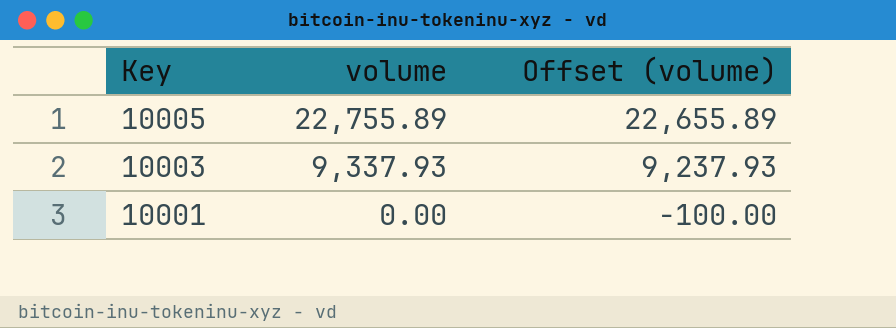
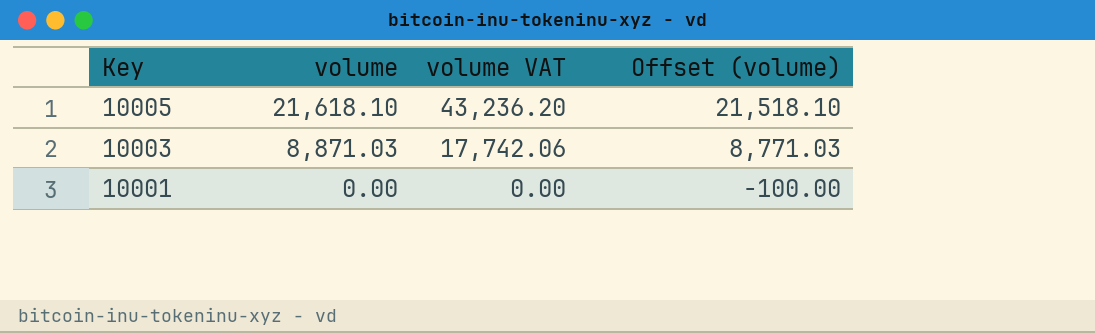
column volume VAT | formula: none -> [volume] * 2
10005 | volume: 22,755.89 -> 21,618.10
10005 | Offset (volume): 22,655.89 -> 21,518.10
10003 | volume: 9,337.93 -> 8,871.03
10003 | Offset (volume): 9,237.93 -> 8,771.03

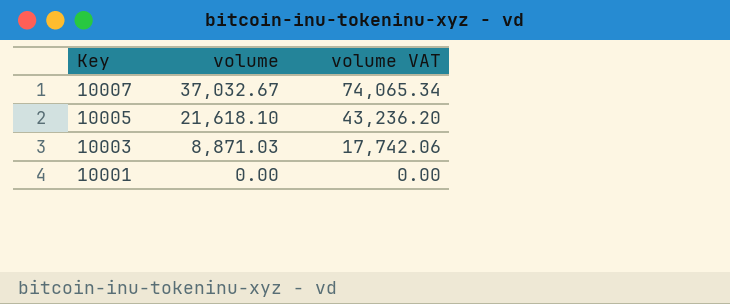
column Offset (volume) | formula: [volume] - 100 -> none
row 10007: none -> 37,032.67 | 74,065.34

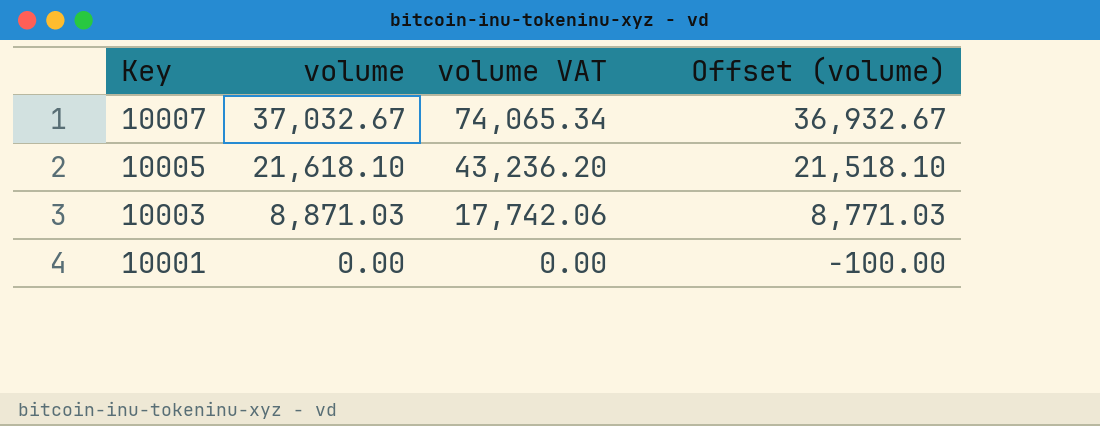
column Offset (volume) | formula: none -> [volume] - 100

